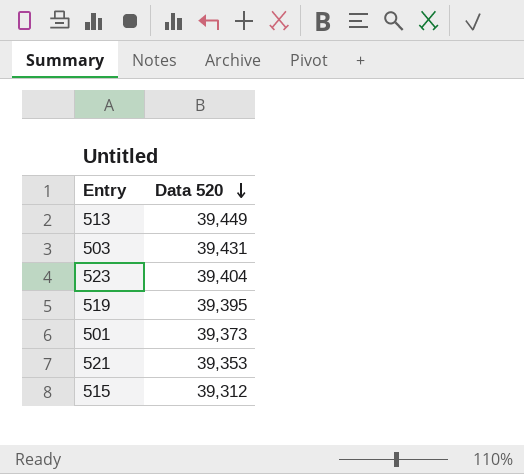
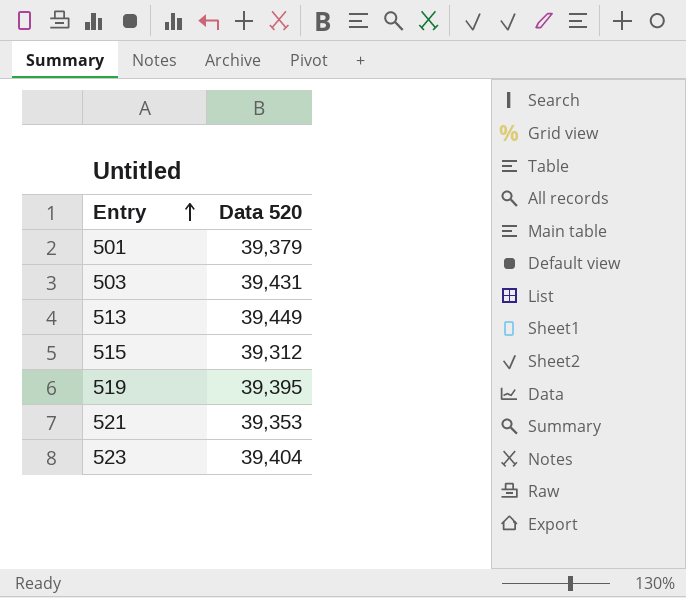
row order: Data 520 descending -> Entry ascending
501 | Data 520: 39,373 -> 39,379

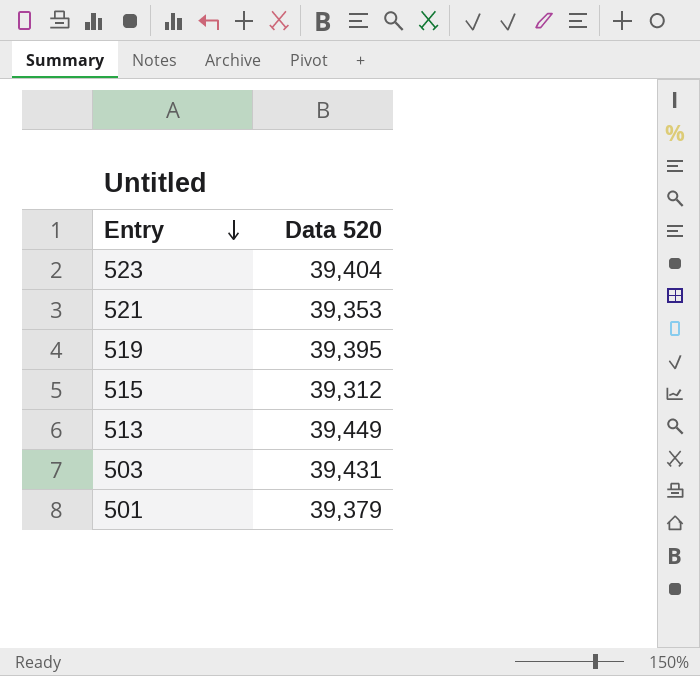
row order: Entry ascending -> Entry descending

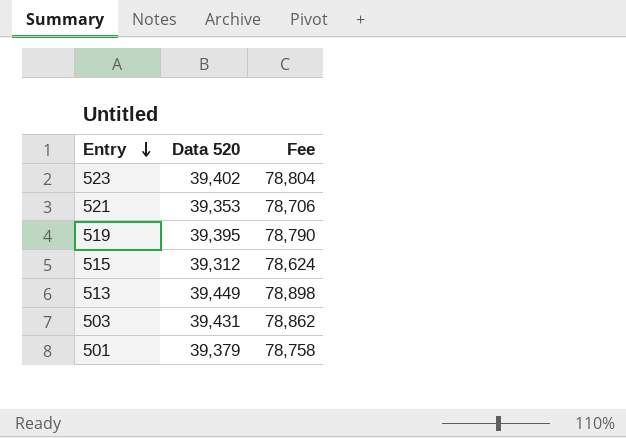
column Fee | formula: none -> [Data 520] * 2
523 | Data 520: 39,404 -> 39,402

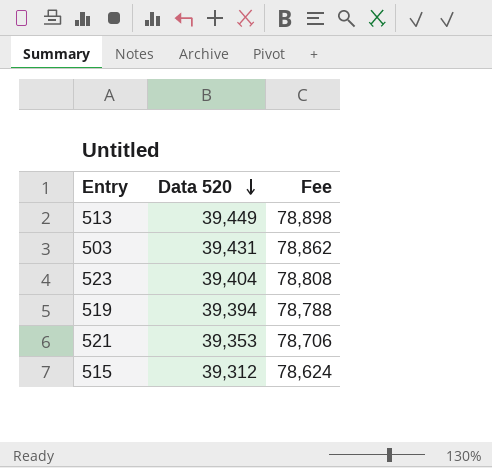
row order: Entry descending -> Data 520 descending
row 501: 39,379 | 78,758 -> none
523 | Data 520: 39,402 -> 39,404
523 | Fee: 78,804 -> 78,808
519 | Data 520: 39,395 -> 39,394
519 | Fee: 78,790 -> 78,788

